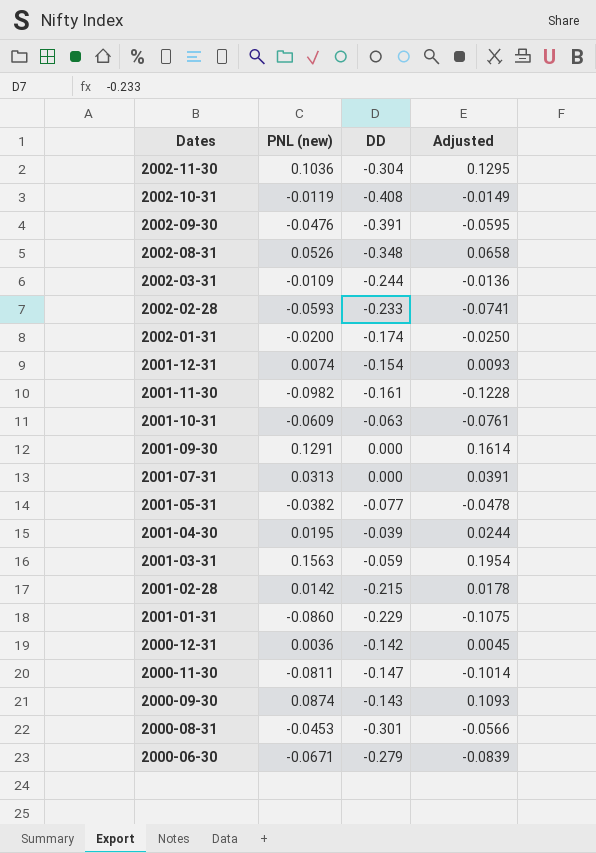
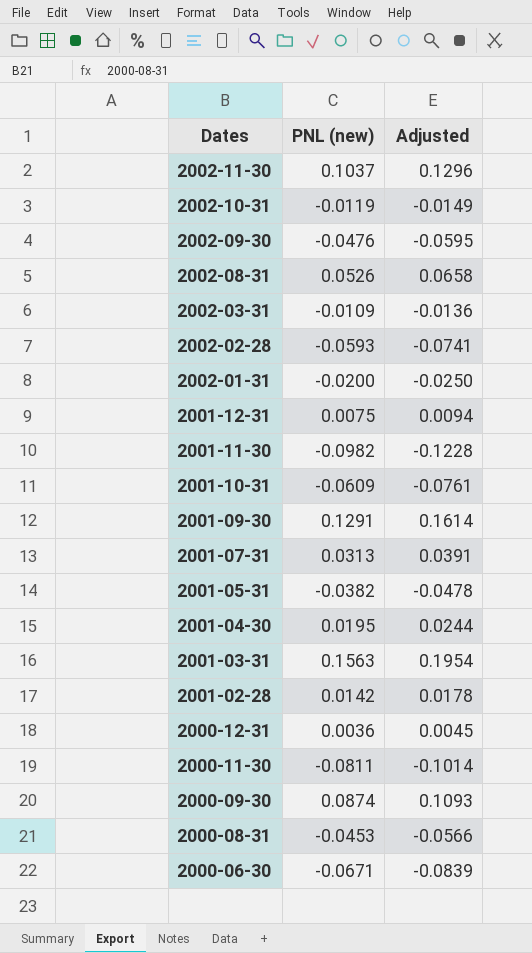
column DD | position: 3 -> none
row 2001-01-31: -0.0860 | -0.229 | -0.1075 -> none
2002-11-30 | PNL (new): 0.1036 -> 0.1037
2002-11-30 | Adjusted: 0.1295 -> 0.1296
2001-12-31 | PNL (new): 0.0074 -> 0.0075
2001-12-31 | Adjusted: 0.0093 -> 0.0094

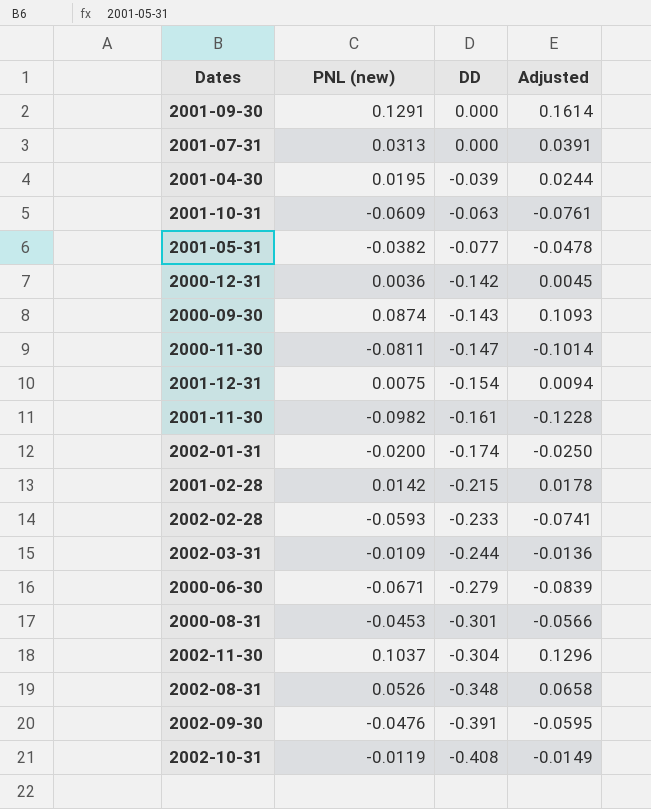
row order: Dates descending -> DD descending
column DD | position: none -> 3
row 2001-03-31: 0.1563 | 0.1954 -> none

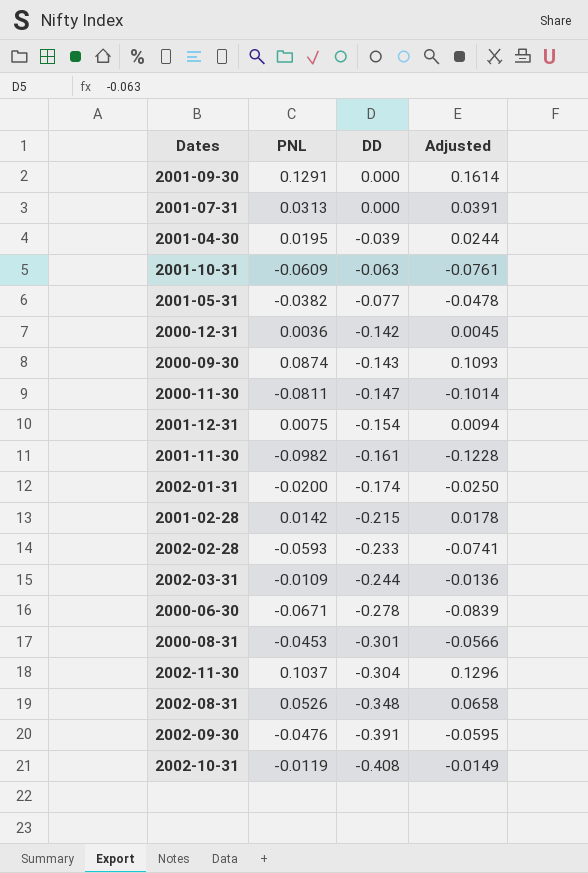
column name: PNL (new) -> PNL
2000-06-30 | DD: -0.279 -> -0.278

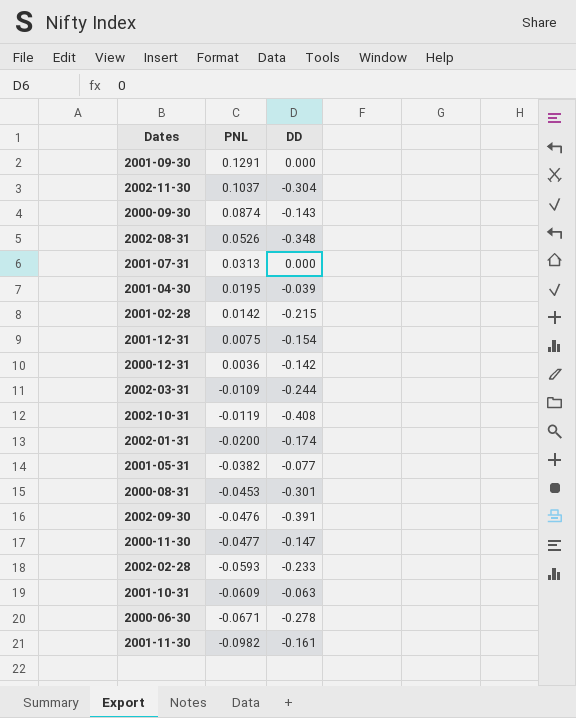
row order: DD descending -> PNL descending
column Adjusted | formula: [PNL] * 1.25 -> none
2000-11-30 | PNL: -0.0811 -> -0.0477

